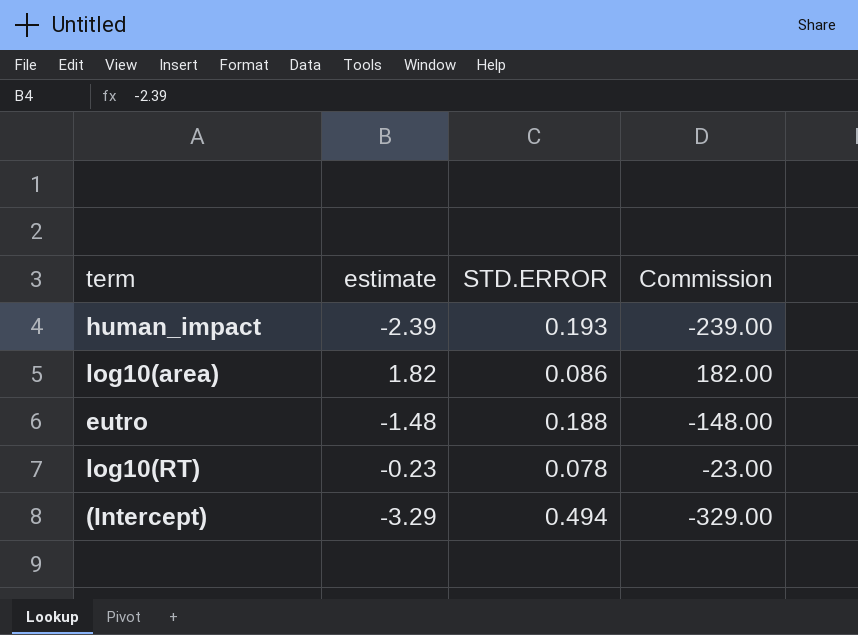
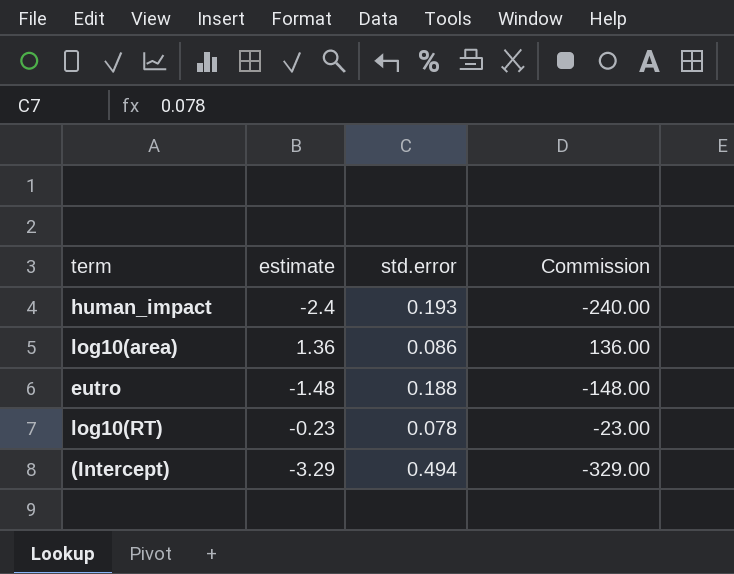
column name: STD.ERROR -> std.error
human_impact | estimate: -2.39 -> -2.4
human_impact | Commission: -239.00 -> -240.00
log10(area) | estimate: 1.82 -> 1.36
log10(area) | Commission: 182.00 -> 136.00

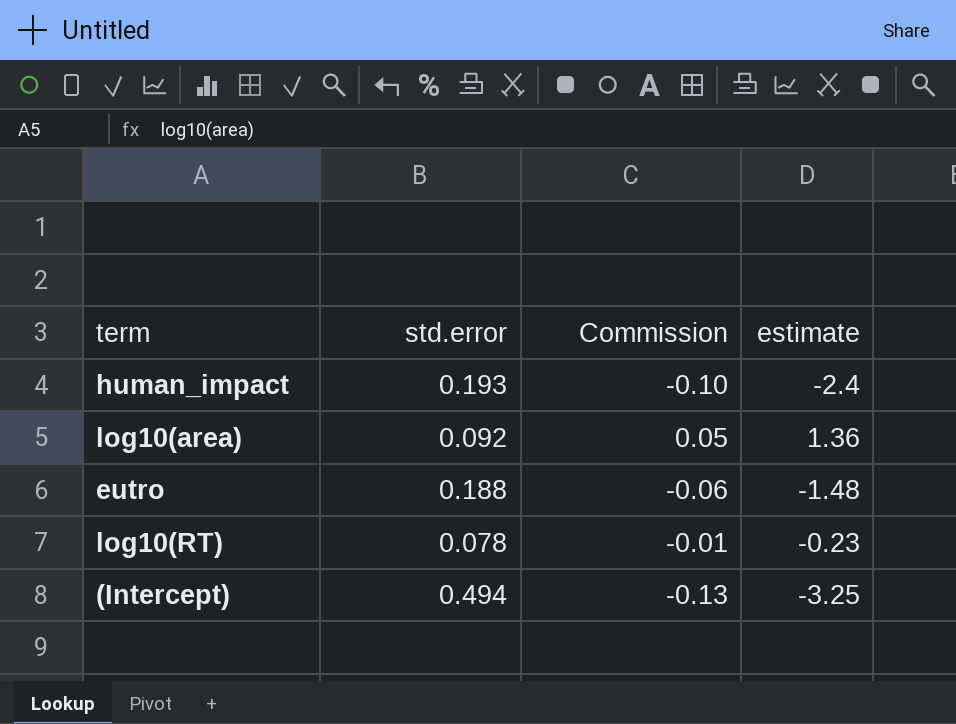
column Commission | formula: [estimate] * 100 -> [estimate] * 0.04
column estimate | position: 2 -> 4
log10(area) | std.error: 0.086 -> 0.092
(Intercept) | estimate: -3.29 -> -3.25

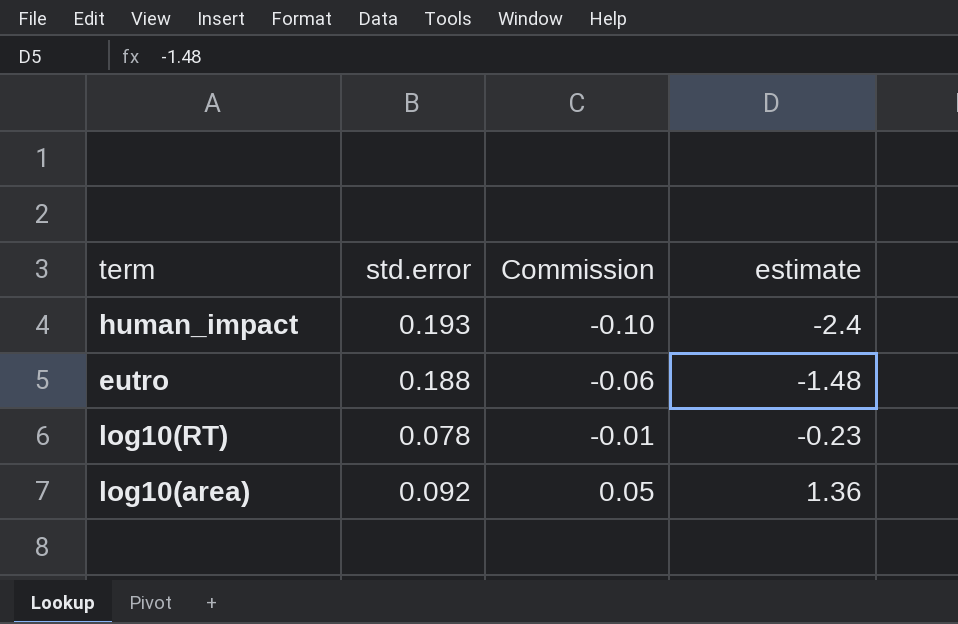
row order: none -> Commission ascending
row (Intercept): 0.494 | -0.13 | -3.25 -> none

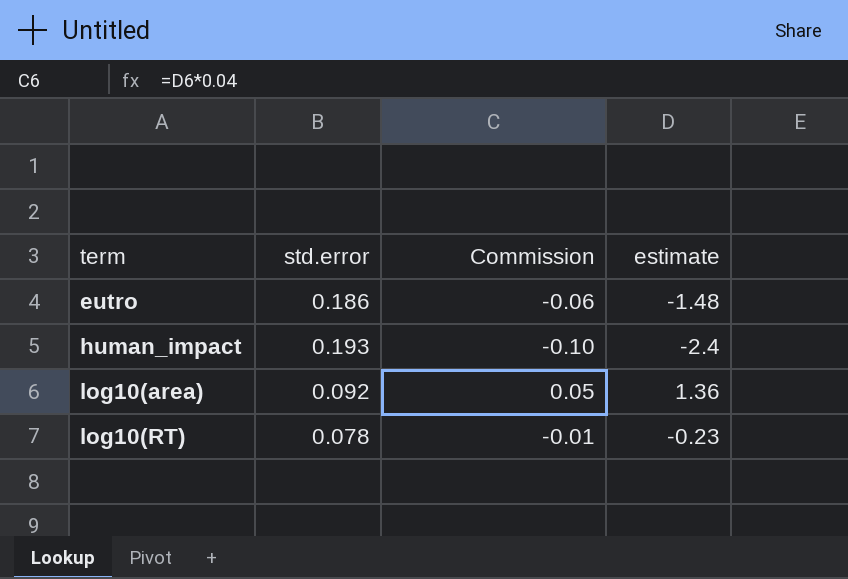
row order: Commission ascending -> term ascending
eutro | std.error: 0.188 -> 0.186

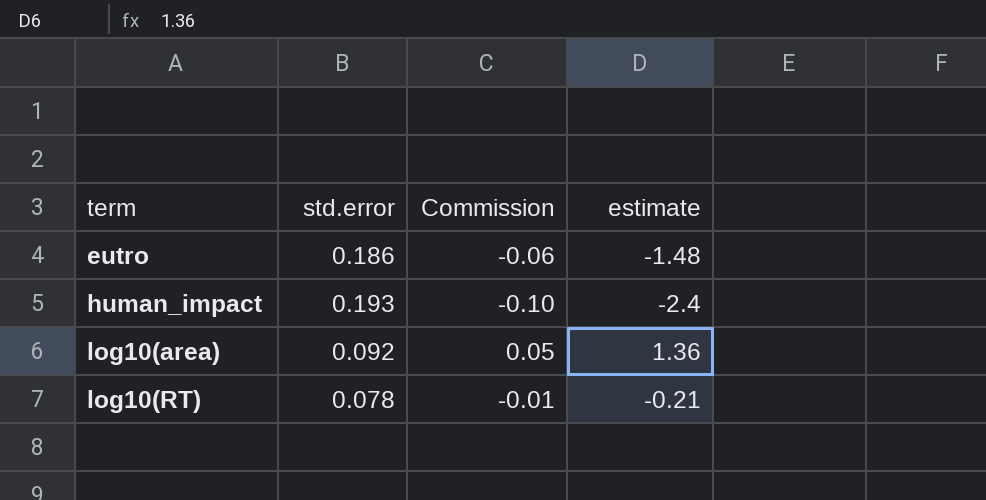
log10(RT) | estimate: -0.23 -> -0.21

